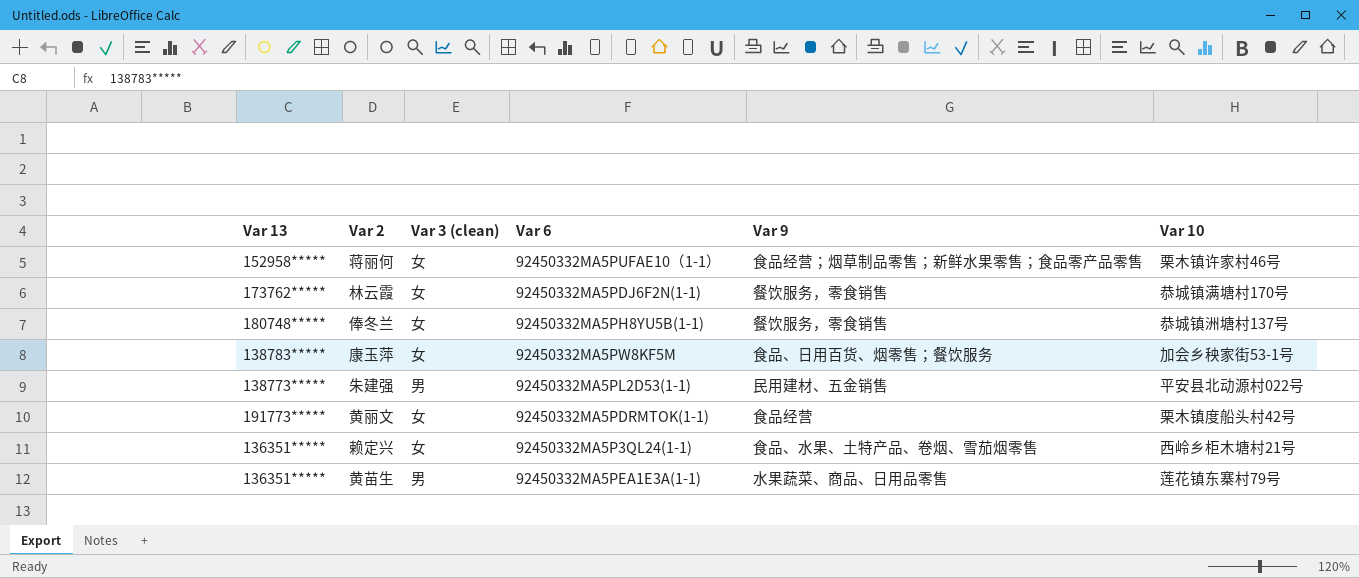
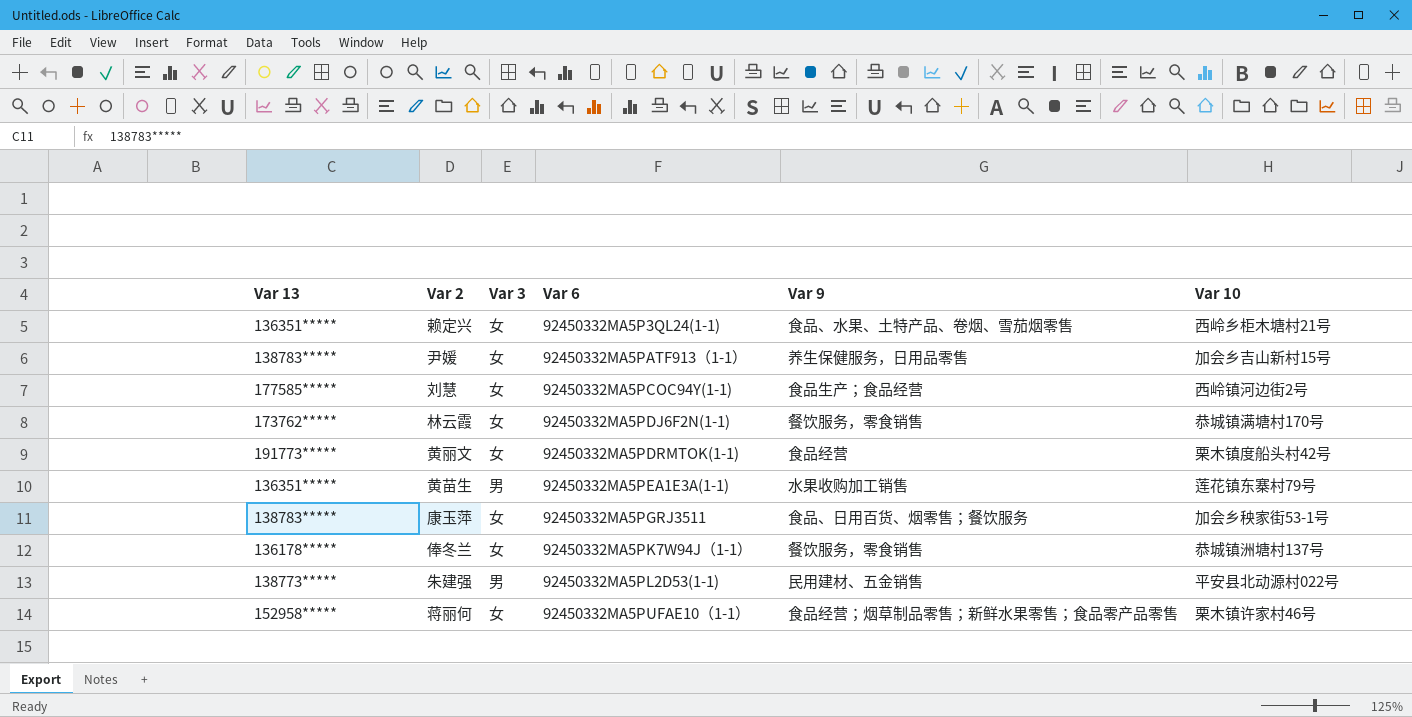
row order: none -> Var 6 ascending
column name: Var 3 (clean) -> Var 3
row 尹媛: none -> 138783***** | 女 | 92450332MA5PATF913（1-1） | 养生保健服务，日用品零售 | 加会乡吉山新村15号
row 刘慧: none -> 177585***** | 女 | 92450332MA5PCOC94Y(1-1) | 食品生产；食品经营 | 西岭镇河边街2号
黄苗生 | Var 9: 水果蔬菜、商品、日用品零售 -> 水果收购加工销售
康玉萍 | Var 6: 92450332MA5PW8KF5M -> 92450332MA5PGRJ3511
俸冬兰 | Var 13: 180748***** -> 136178*****
俸冬兰 | Var 6: 92450332MA5PH8YU5B(1-1) -> 92450332MA5PK7W94J（1-1）

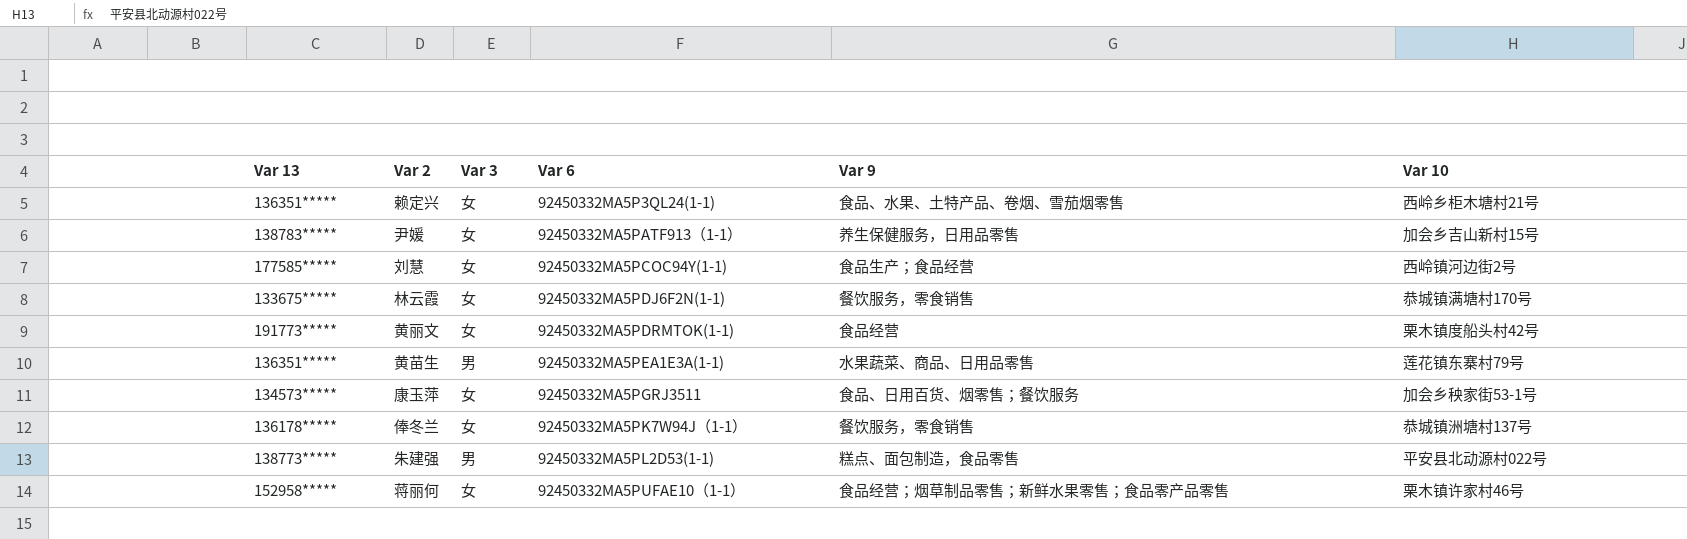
林云霞 | Var 13: 173762***** -> 133675*****
黄苗生 | Var 9: 水果收购加工销售 -> 水果蔬菜、商品、日用品零售
康玉萍 | Var 13: 138783***** -> 134573*****
朱建强 | Var 9: 民用建材、五金销售 -> 糕点、面包制造，食品零售

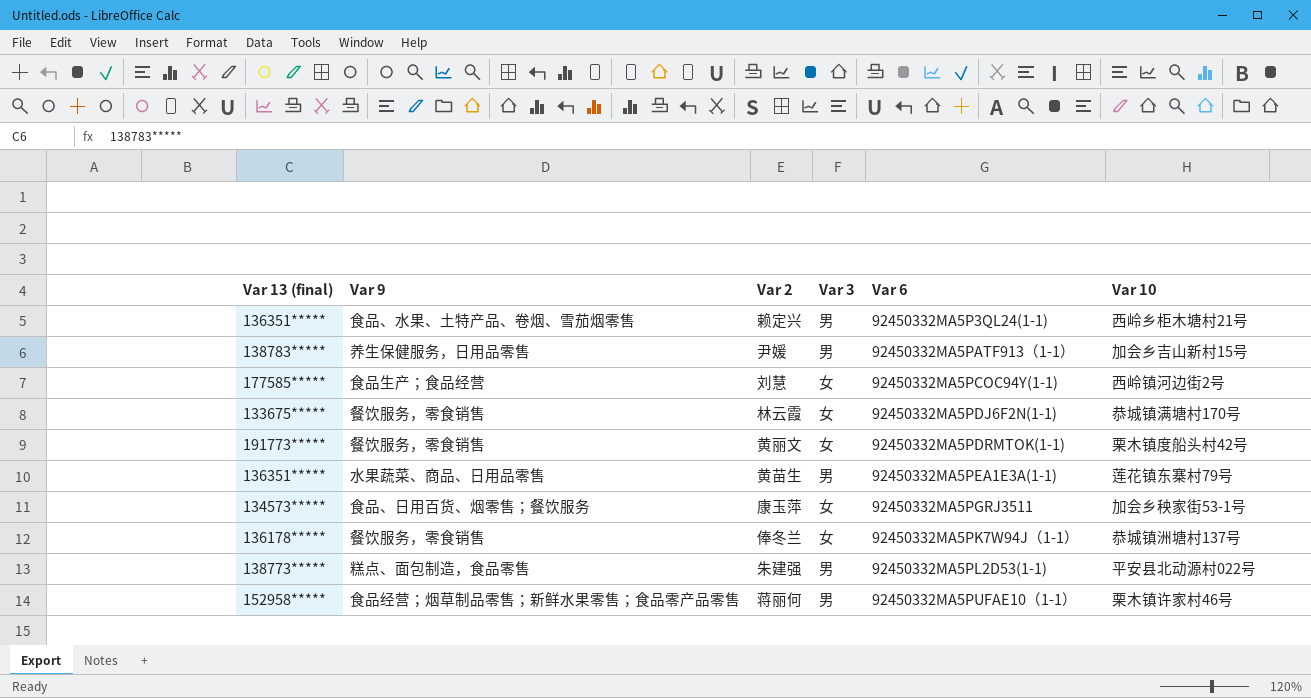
column name: Var 13 -> Var 13 (final)
column Var 9 | position: 5 -> 2
赖定兴 | Var 3: 女 -> 男
尹媛 | Var 3: 女 -> 男
黄丽文 | Var 9: 食品经营 -> 餐饮服务，零食销售
蒋丽何 | Var 3: 女 -> 男

